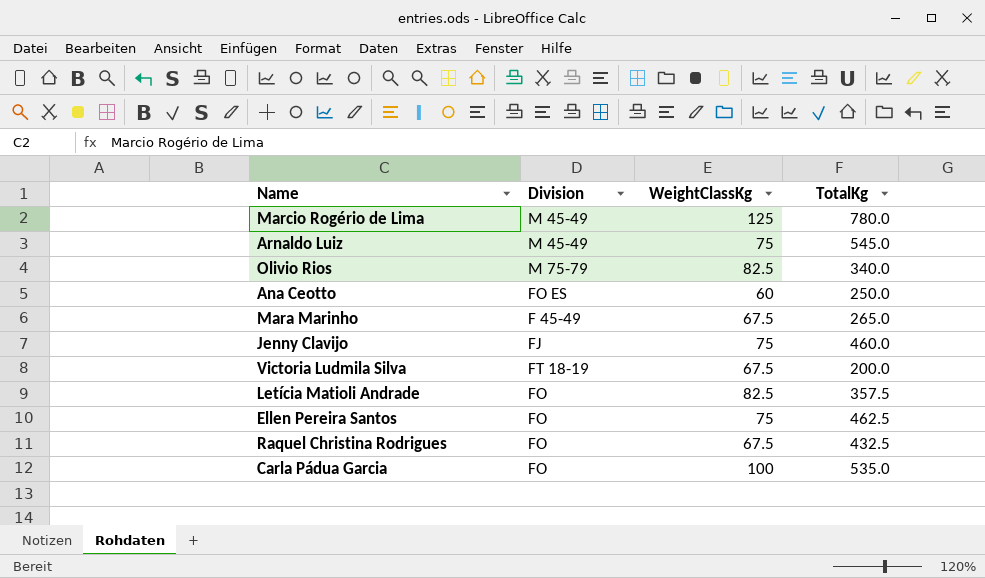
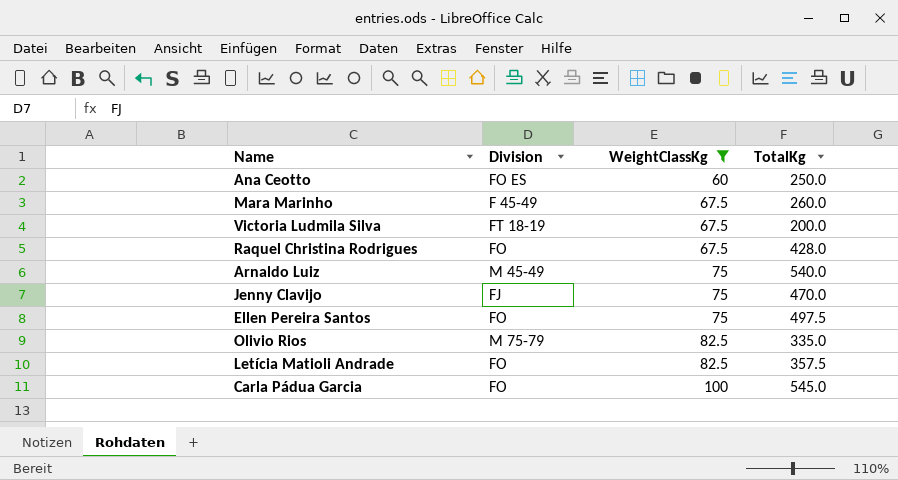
filter: none -> WeightClassKg != 125
row order: none -> WeightClassKg ascending
Mara Marinho | TotalKg: 265.0 -> 260.0
Raquel Christina Rodrigues | TotalKg: 432.5 -> 428.0
Arnaldo Luiz | TotalKg: 545.0 -> 540.0
Jenny Clavijo | TotalKg: 460.0 -> 470.0
Ellen Pereira Santos | TotalKg: 462.5 -> 497.5
Olivio Rios | TotalKg: 340.0 -> 335.0
Carla Pádua Garcia | TotalKg: 535.0 -> 545.0

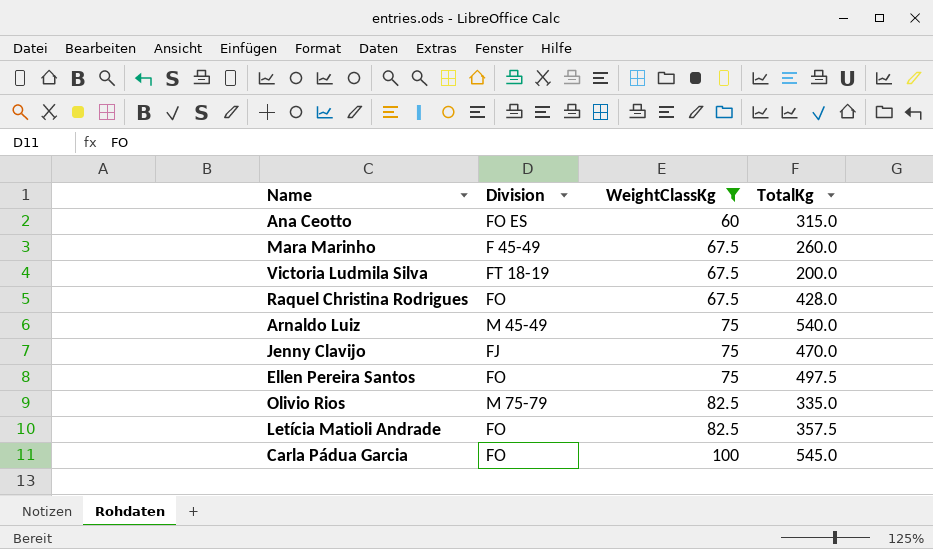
Ana Ceotto | TotalKg: 250.0 -> 315.0

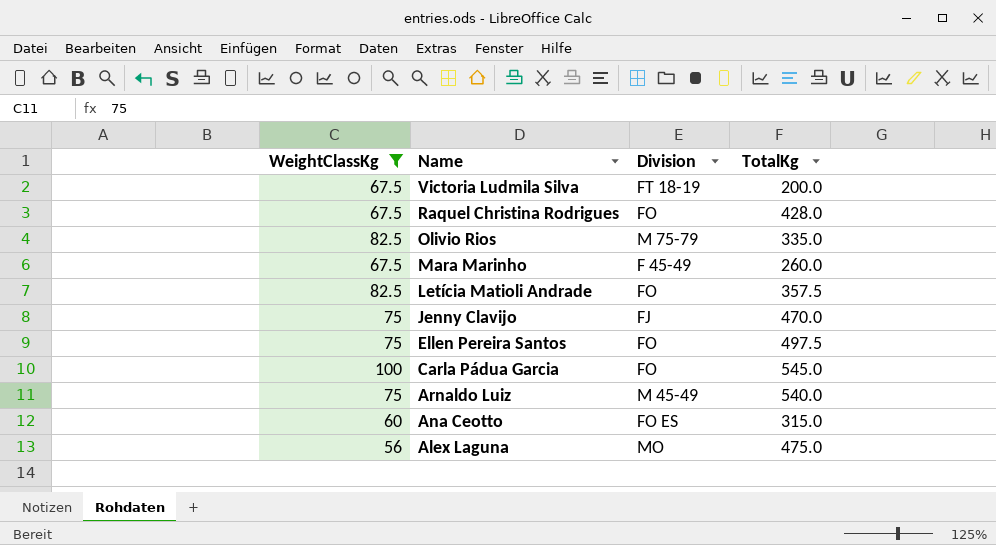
row order: WeightClassKg ascending -> Name descending
column WeightClassKg | position: 3 -> 1
row Alex Laguna: none -> 56 | MO | 475.0

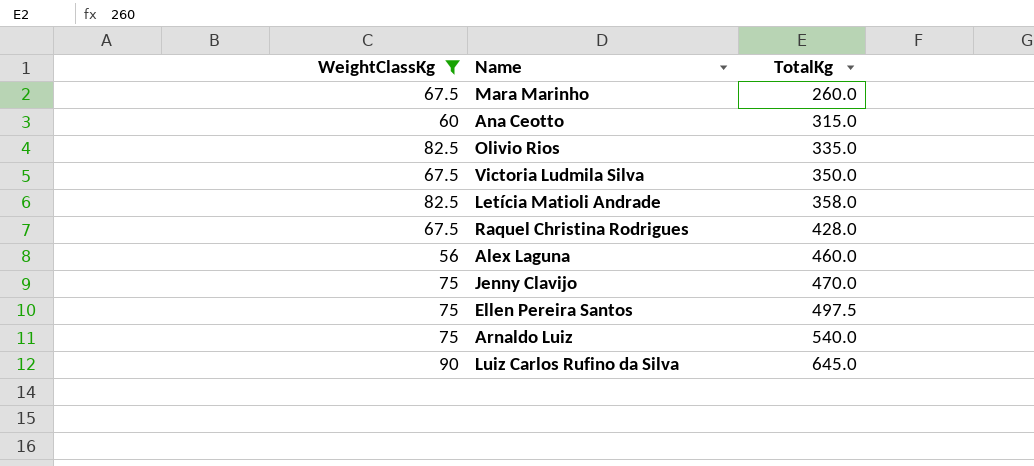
row order: Name descending -> TotalKg ascending
column Division | position: 3 -> none
row Carla Pádua Garcia: 100 | FO | 545.0 -> none
Victoria Ludmila Silva | TotalKg: 200.0 -> 350.0
Letícia Matioli Andrade | TotalKg: 357.5 -> 358.0
Alex Laguna | TotalKg: 475.0 -> 460.0
row Luiz Carlos Rufino da Silva: none -> 90 | 645.0

